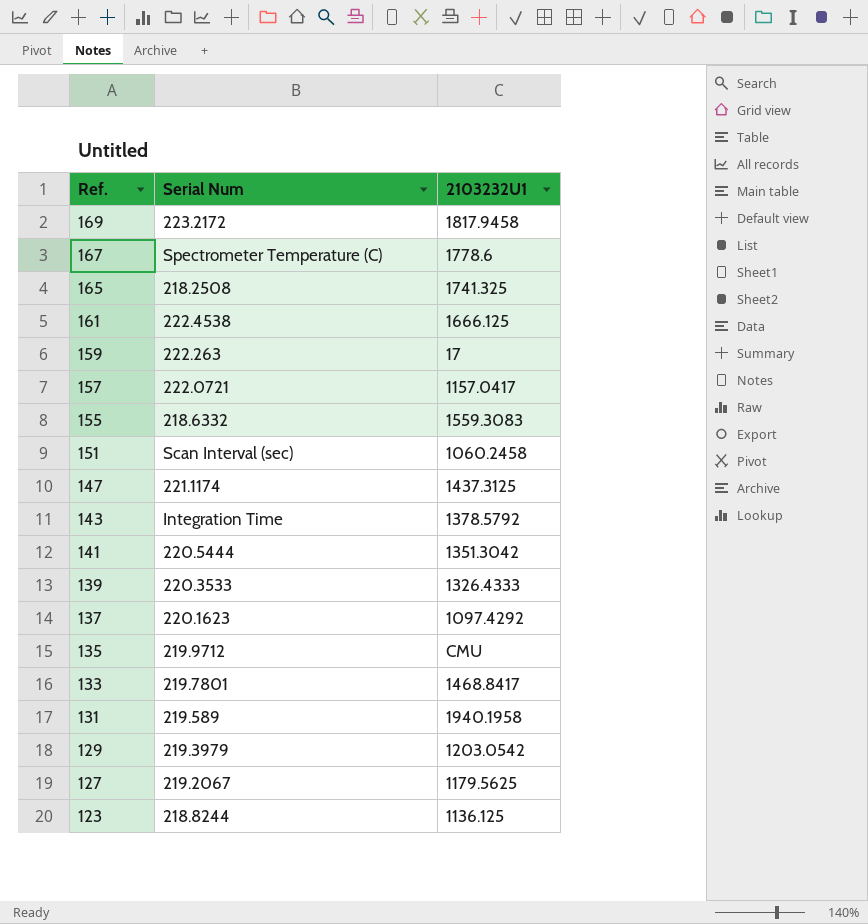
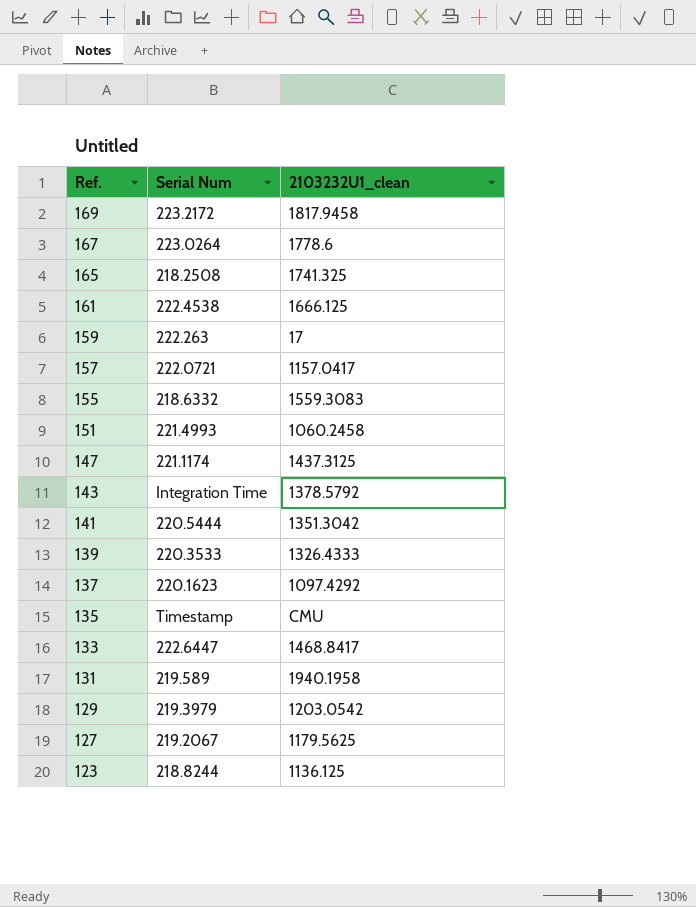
column name: 2103232U1 -> 2103232U1_clean
167 | Serial Num: Spectrometer Temperature (C) -> 223.0264
151 | Serial Num: Scan Interval (sec) -> 221.4993
135 | Serial Num: 219.9712 -> Timestamp
133 | Serial Num: 219.7801 -> 222.6447

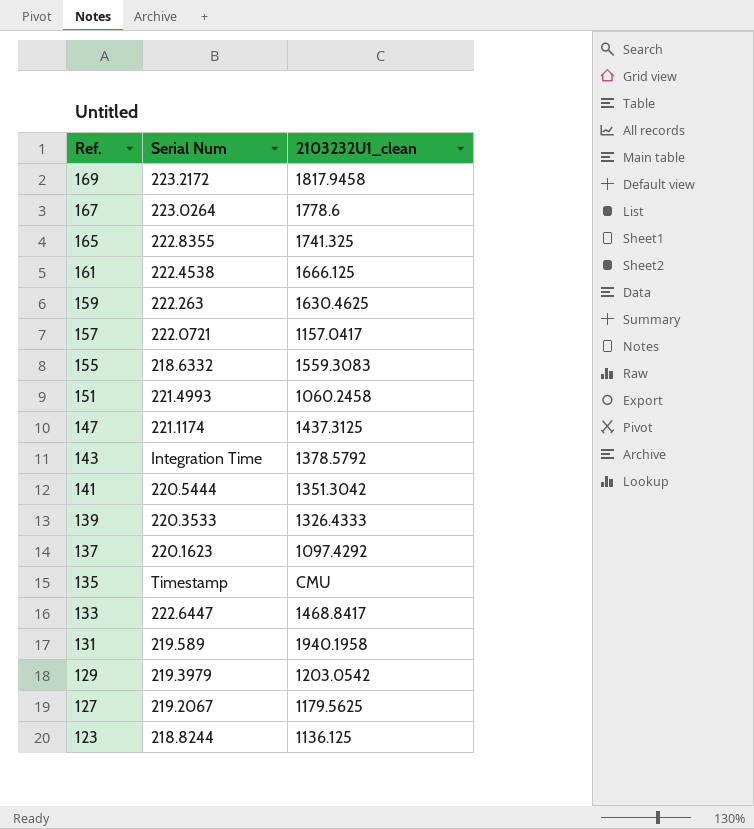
165 | Serial Num: 218.2508 -> 222.8355
159 | 2103232U1_clean: 17 -> 1630.4625

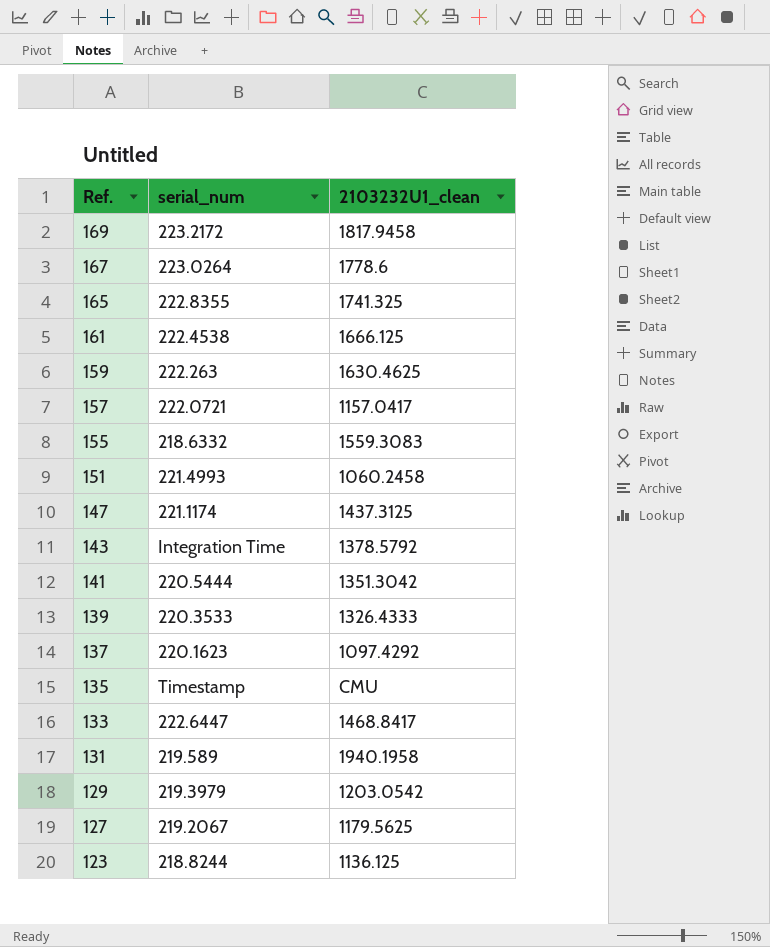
column name: Serial Num -> serial_num

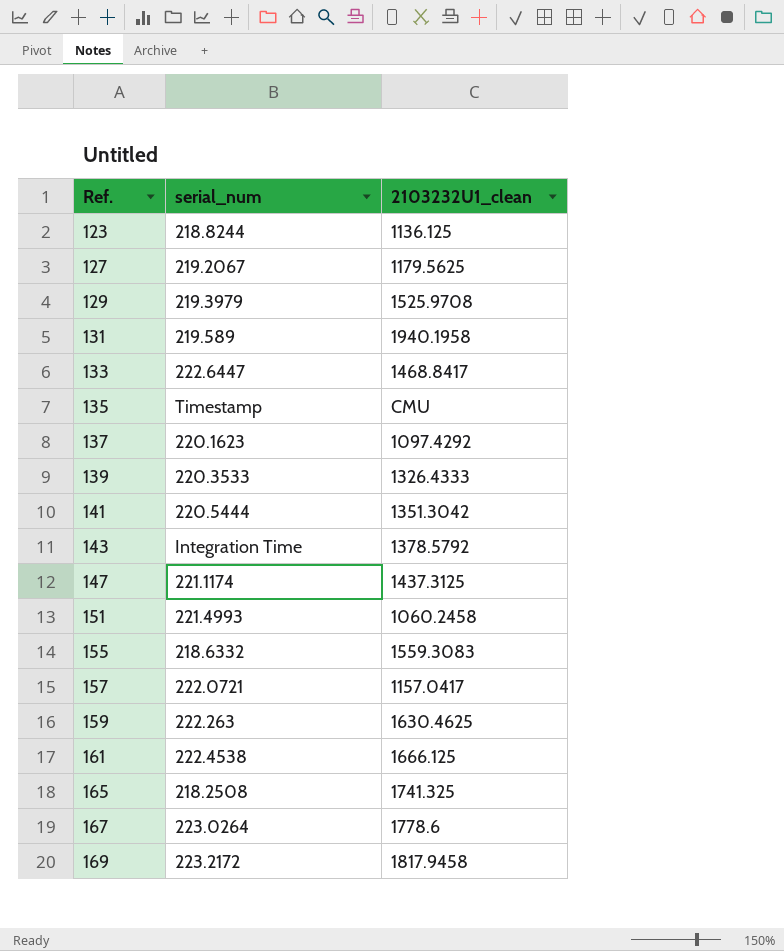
row order: Ref. descending -> Ref. ascending
129 | 2103232U1_clean: 1203.0542 -> 1525.9708
165 | serial_num: 222.8355 -> 218.2508

